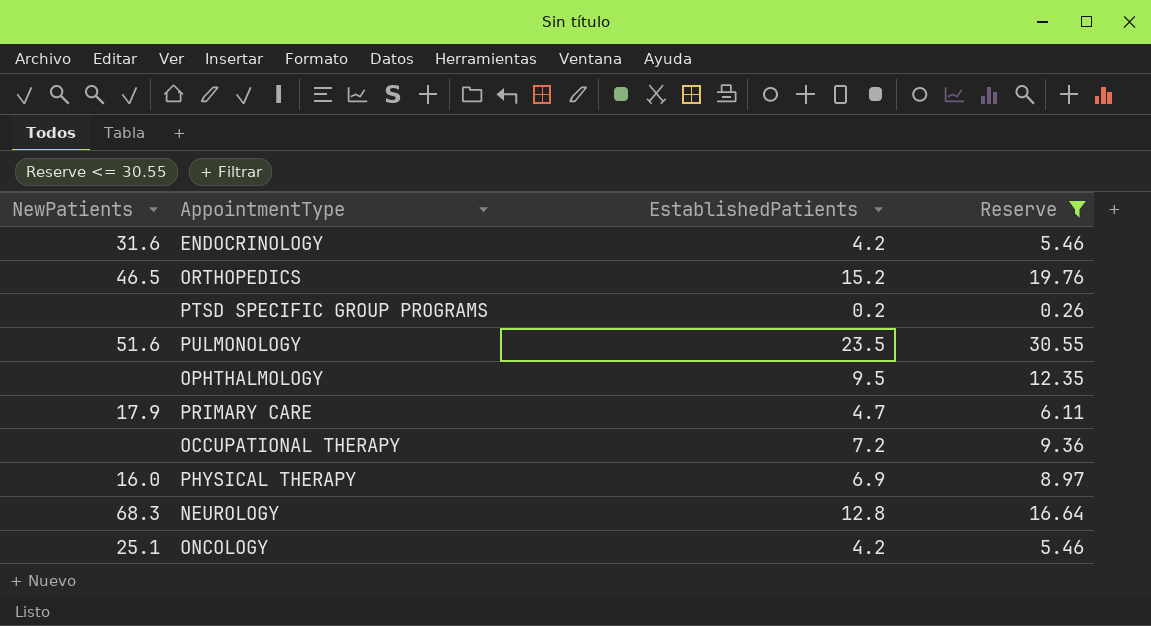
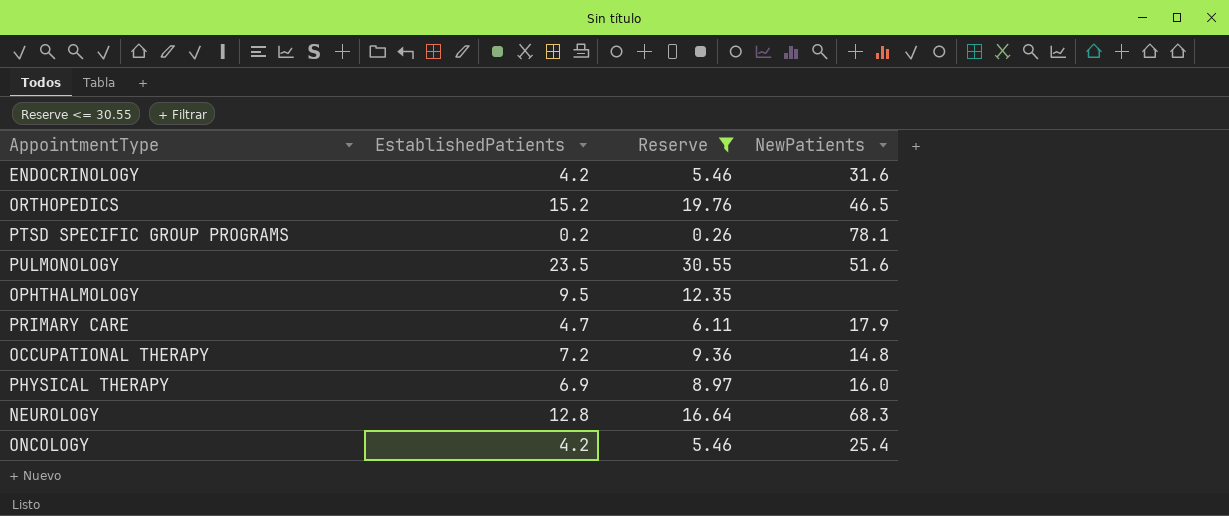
column NewPatients | position: 1 -> 4
PTSD SPECIFIC GROUP PROGRAMS | NewPatients: none -> 78.1
OCCUPATIONAL THERAPY | NewPatients: none -> 14.8
ONCOLOGY | NewPatients: 25.1 -> 25.4

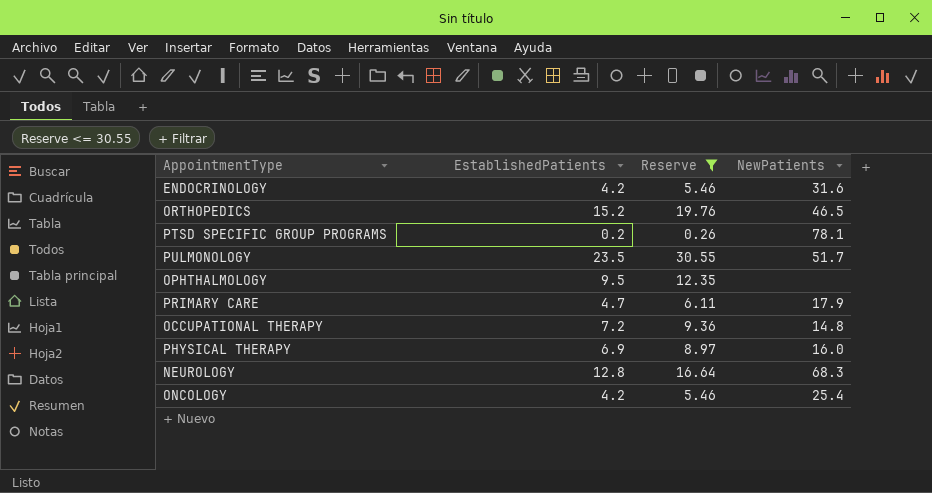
PULMONOLOGY | NewPatients: 51.6 -> 51.7

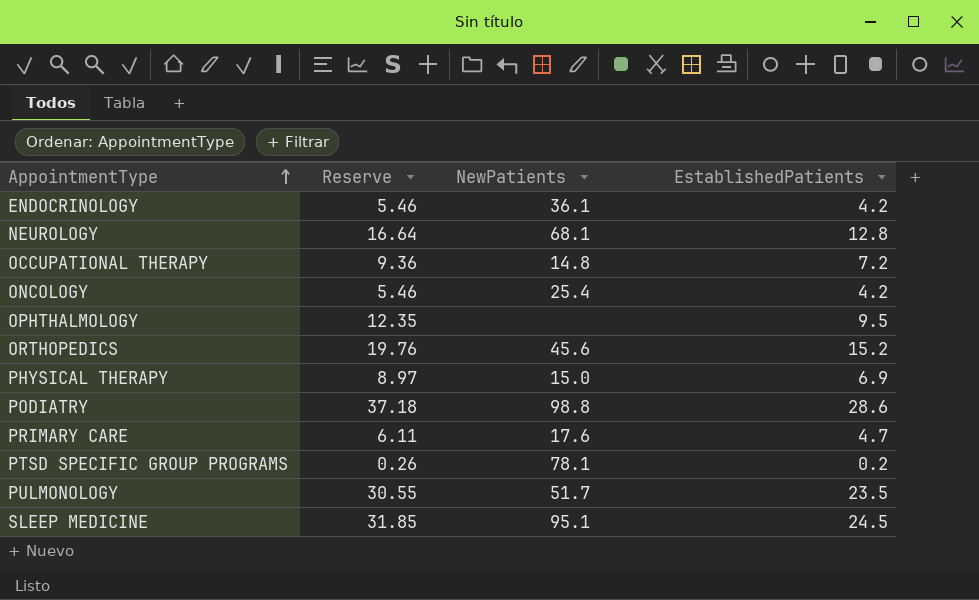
filter: Reserve <= 30.55 -> none
row order: none -> AppointmentType ascending
column EstablishedPatients | position: 2 -> 4
ENDOCRINOLOGY | NewPatients: 31.6 -> 36.1
NEUROLOGY | NewPatients: 68.3 -> 68.1
ORTHOPEDICS | NewPatients: 46.5 -> 45.6
PHYSICAL THERAPY | NewPatients: 16.0 -> 15.0
PRIMARY CARE | NewPatients: 17.9 -> 17.6

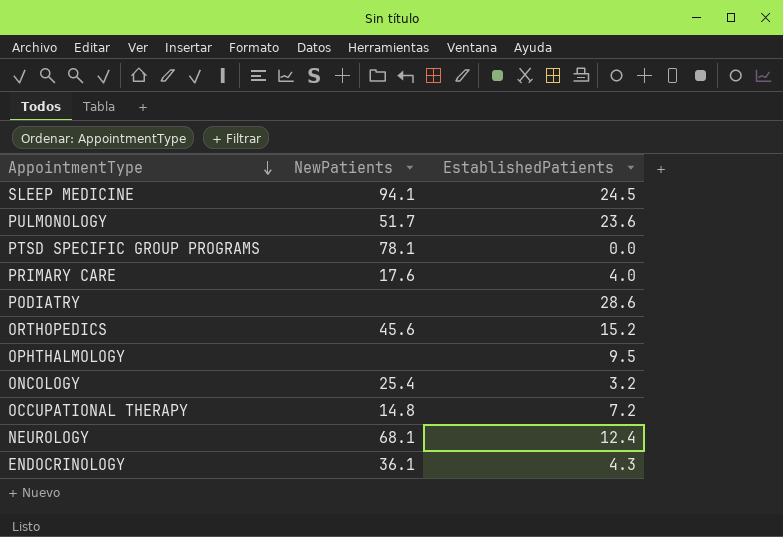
row order: AppointmentType ascending -> AppointmentType descending
column Reserve | formula: [EstablishedPatients] * 1.3 -> none
row PHYSICAL THERAPY: 8.97 | 15.0 | 6.9 -> none
SLEEP MEDICINE | NewPatients: 95.1 -> 94.1
PULMONOLOGY | EstablishedPatients: 23.5 -> 23.6
PTSD SPECIFIC GROUP PROGRAMS | EstablishedPatients: 0.2 -> 0.0
PRIMARY CARE | EstablishedPatients: 4.7 -> 4.0
PODIATRY | NewPatients: 98.8 -> none
ONCOLOGY | EstablishedPatients: 4.2 -> 3.2
NEUROLOGY | EstablishedPatients: 12.8 -> 12.4
ENDOCRINOLOGY | EstablishedPatients: 4.2 -> 4.3

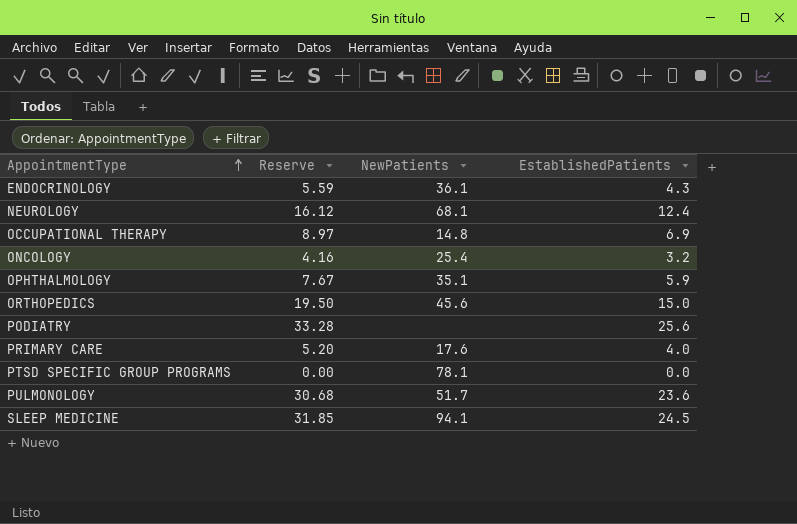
row order: AppointmentType descending -> AppointmentType ascending
column Reserve | formula: none -> [EstablishedPatients] * 1.3
OCCUPATIONAL THERAPY | EstablishedPatients: 7.2 -> 6.9
OPHTHALMOLOGY | NewPatients: none -> 35.1
OPHTHALMOLOGY | EstablishedPatients: 9.5 -> 5.9
ORTHOPEDICS | EstablishedPatients: 15.2 -> 15.0
PODIATRY | EstablishedPatients: 28.6 -> 25.6

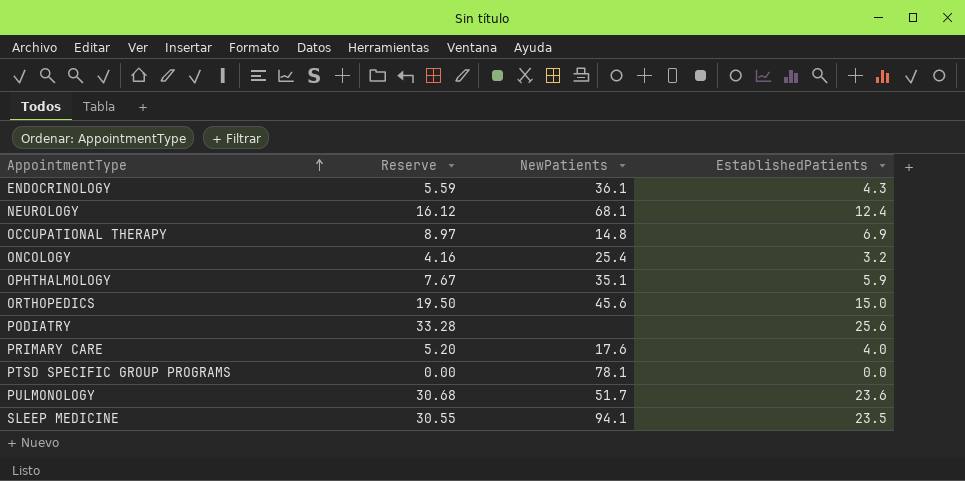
SLEEP MEDICINE | Reserve: 31.85 -> 30.55
SLEEP MEDICINE | EstablishedPatients: 24.5 -> 23.5

